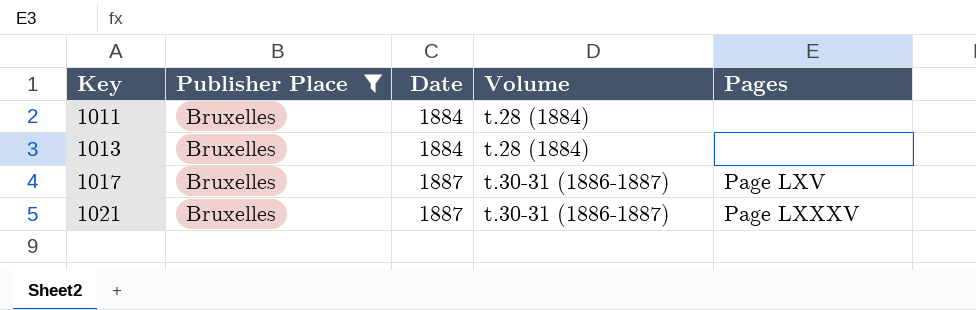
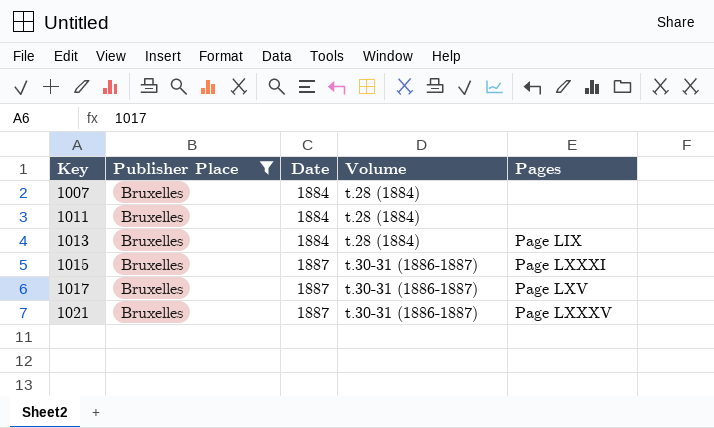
row 1007: none -> Bruxelles | 1884 | t.28 (1884) | none
1013 | Pages: none -> Page LIX
row 1015: none -> Bruxelles | 1887 | t.30-31 (1886-1887) | Page LXXXI

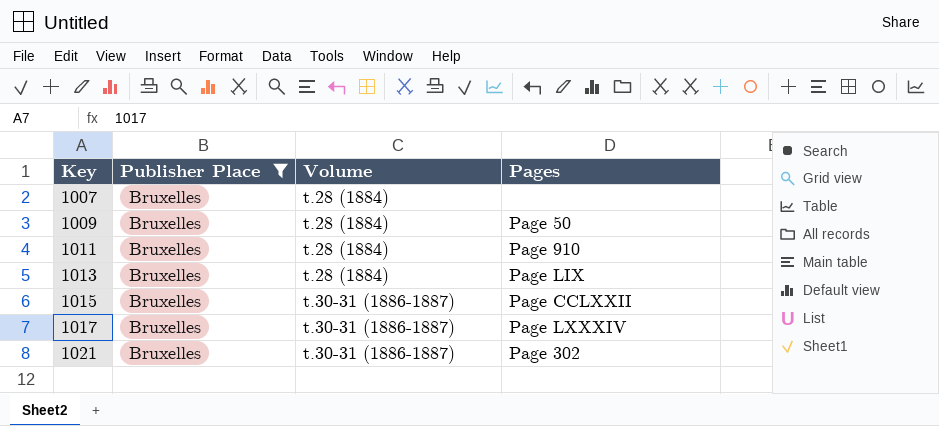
column Date | position: 3 -> none
row 1009: none -> Bruxelles | t.28 (1884) | Page 50
1011 | Pages: none -> Page 910
1015 | Pages: Page LXXXI -> Page CCLXXII
1017 | Pages: Page LXV -> Page LXXXIV
1021 | Pages: Page LXXXV -> Page 302

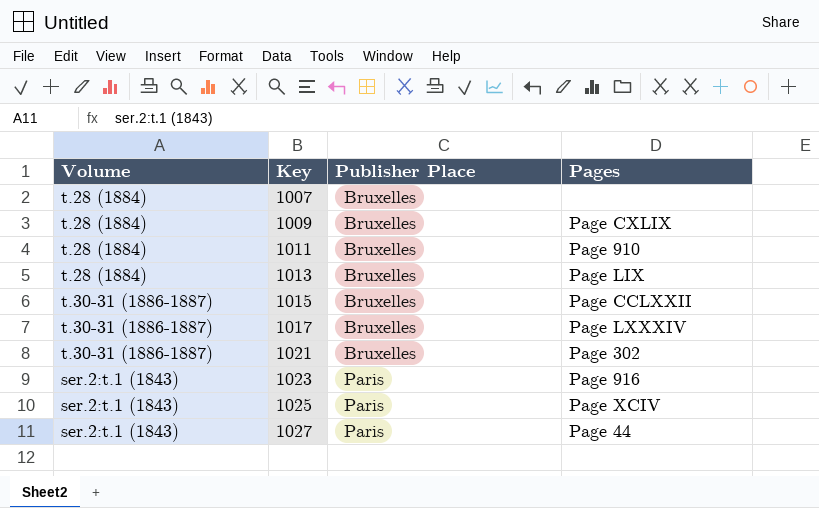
filter: Publisher Place = Bruxelles -> none
column Volume | position: 3 -> 1
1009 | Pages: Page 50 -> Page CXLIX

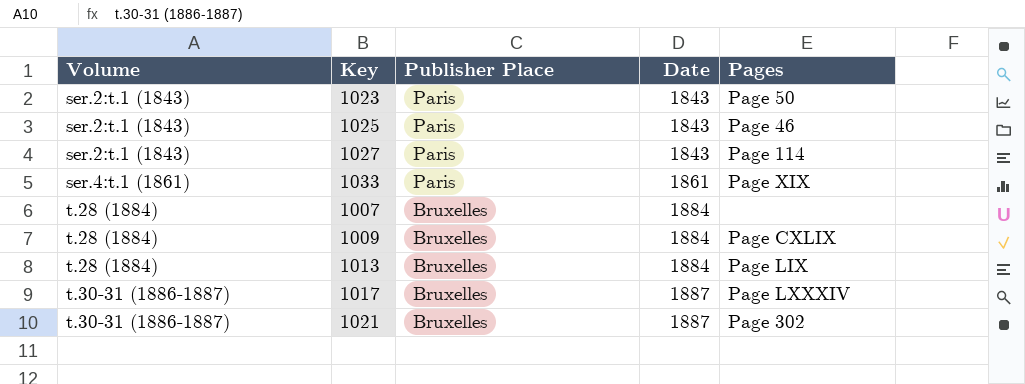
row order: Key ascending -> Volume ascending
column Date | position: none -> 4
row 1011: t.28 (1884) | Bruxelles | Page 910 -> none
row 1015: t.30-31 (1886-1887) | Bruxelles | Page CCLXXII -> none
1023 | Pages: Page 916 -> Page 50
1025 | Pages: Page XCIV -> Page 46
1027 | Pages: Page 44 -> Page 114
row 1033: none -> ser.4:t.1 (1861) | Paris | 1861 | Page XIX

